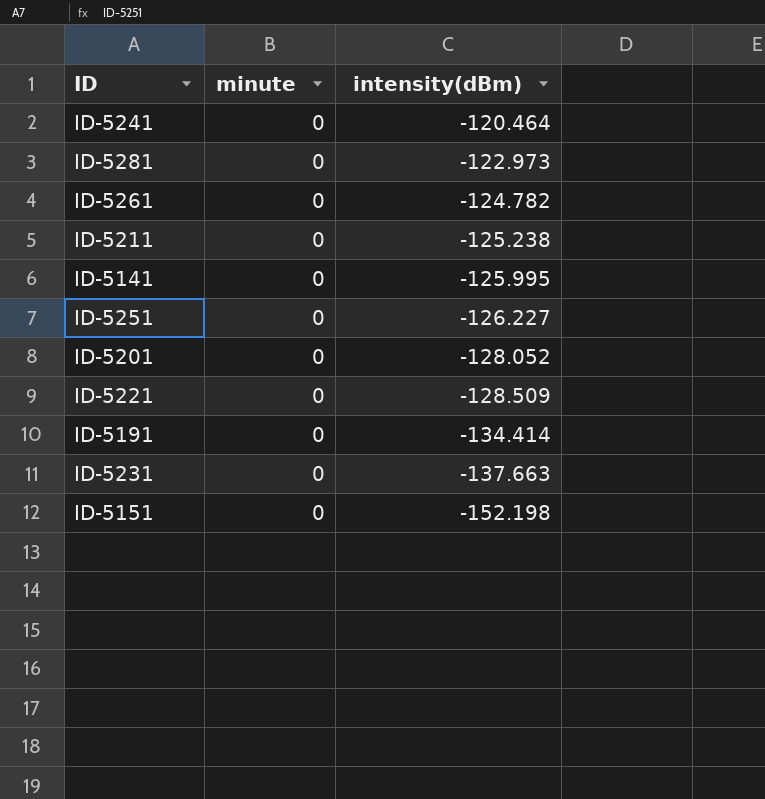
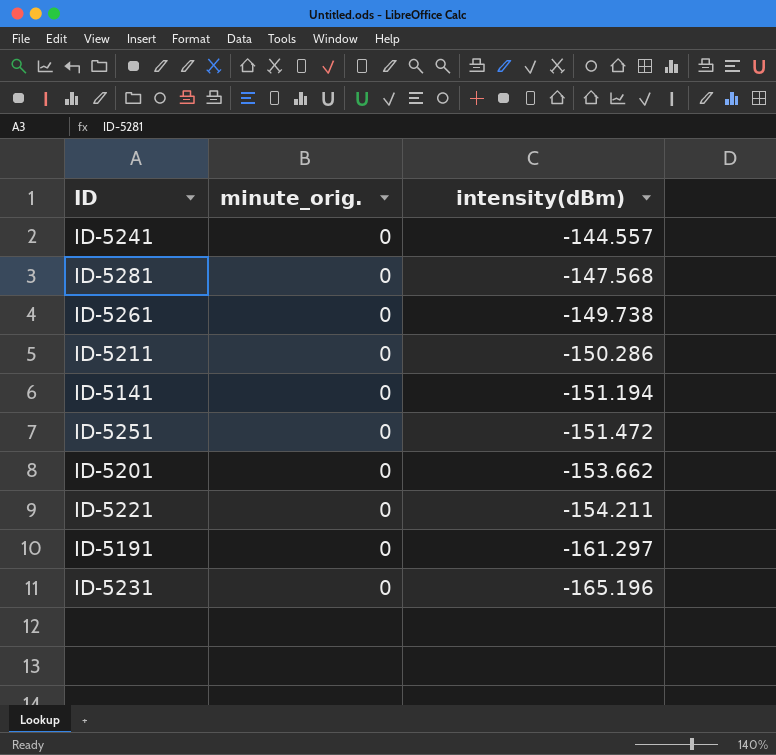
column name: minute -> minute_orig.
row ID-5151: 0 | -152.198 -> none
ID-5241 | intensity(dBm): -120.464 -> -144.557
ID-5281 | intensity(dBm): -122.973 -> -147.568
ID-5261 | intensity(dBm): -124.782 -> -149.738
ID-5211 | intensity(dBm): -125.238 -> -150.286
ID-5141 | intensity(dBm): -125.995 -> -151.194
ID-5251 | intensity(dBm): -126.227 -> -151.472
ID-5201 | intensity(dBm): -128.052 -> -153.662
ID-5221 | intensity(dBm): -128.509 -> -154.211
ID-5191 | intensity(dBm): -134.414 -> -161.297
ID-5231 | intensity(dBm): -137.663 -> -165.196

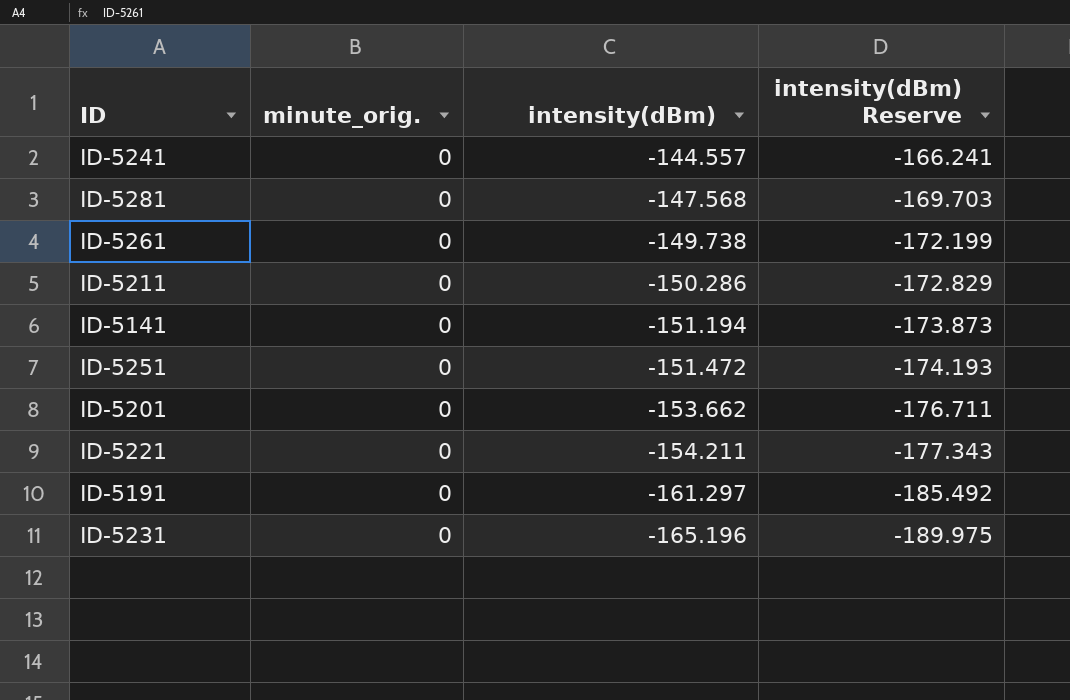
column intensity(dBm) Reserve | formula: none -> [intensity(dBm)] * 1.15

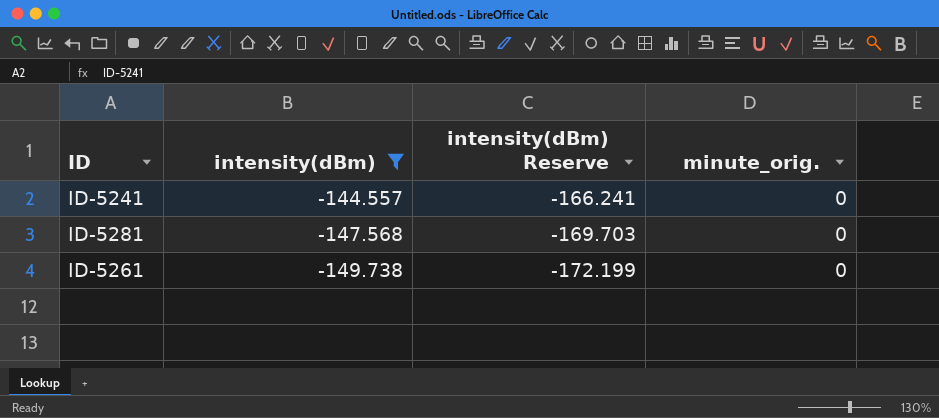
filter: none -> intensity(dBm) >= -149.738
column minute_orig. | position: 2 -> 4

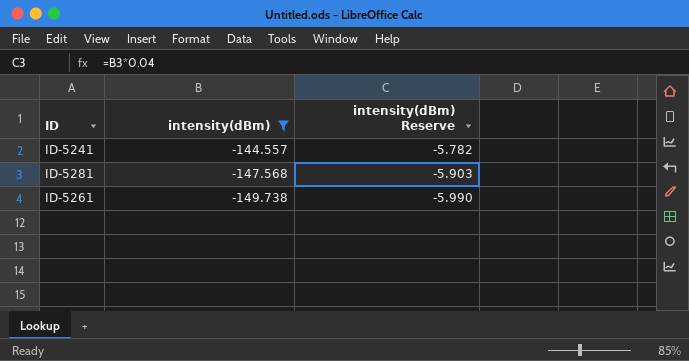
column minute_orig. | position: 4 -> none
column intensity(dBm) Reserve | formula: [intensity(dBm)] * 1.15 -> [intensity(dBm)] * 0.04

